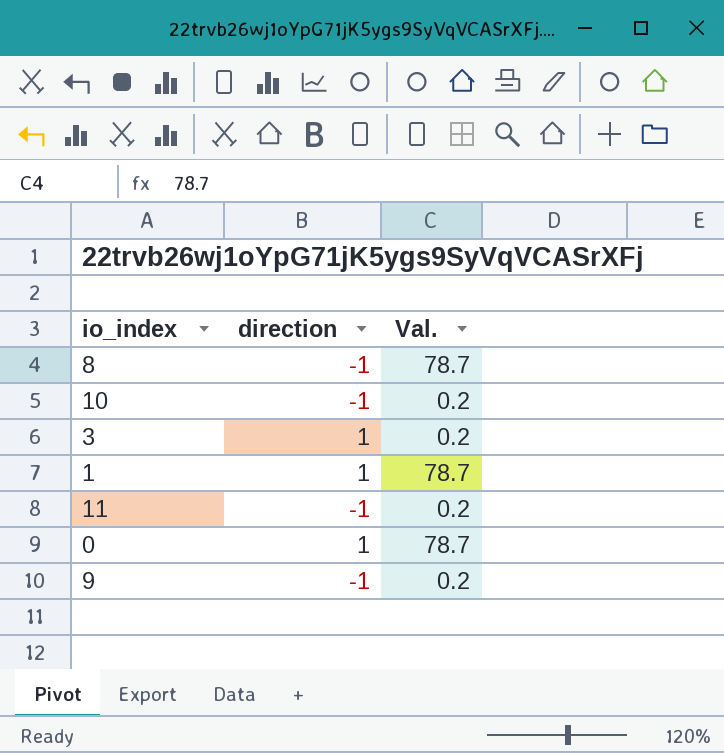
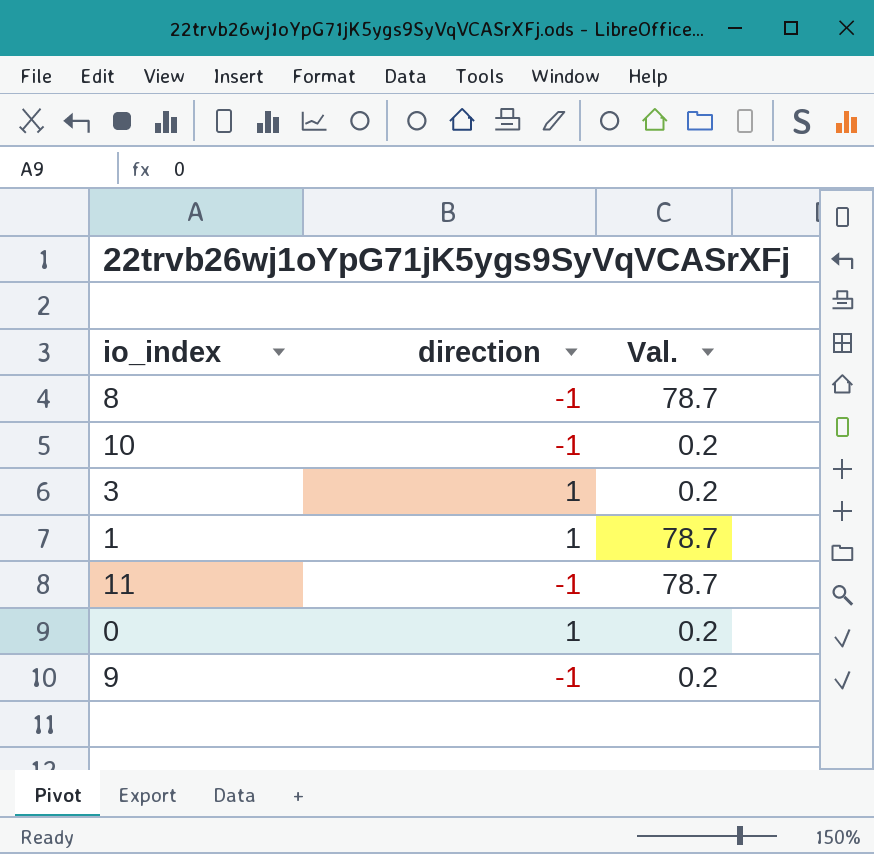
11 | Val.: 0.2 -> 78.7
0 | Val.: 78.7 -> 0.2

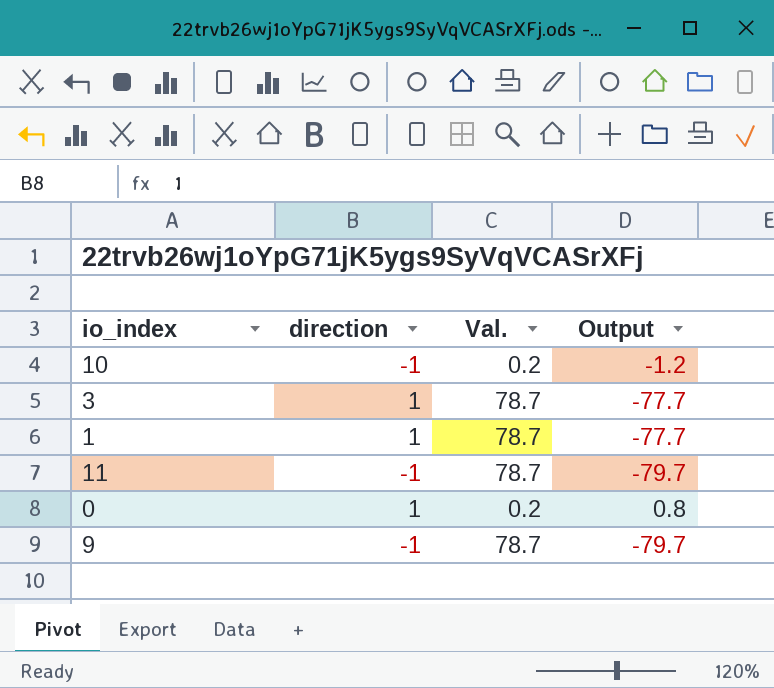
column Output | formula: none -> [direction] - [Val.]
row 8: -1 | 78.7 -> none
3 | Val.: 0.2 -> 78.7
9 | Val.: 0.2 -> 78.7

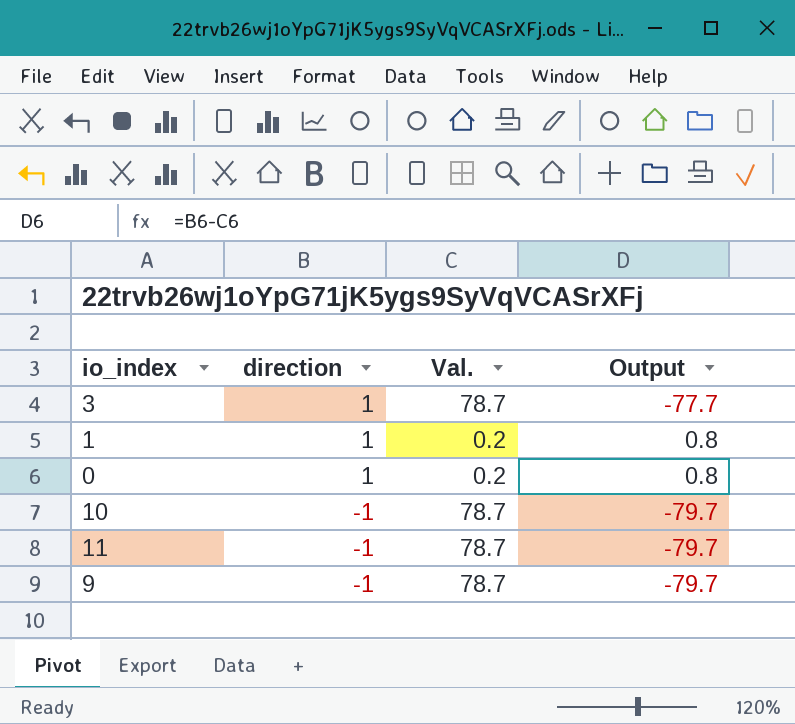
row order: none -> direction descending
1 | Val.: 78.7 -> 0.2
1 | Output: -77.7 -> 0.8
10 | Val.: 0.2 -> 78.7
10 | Output: -1.2 -> -79.7

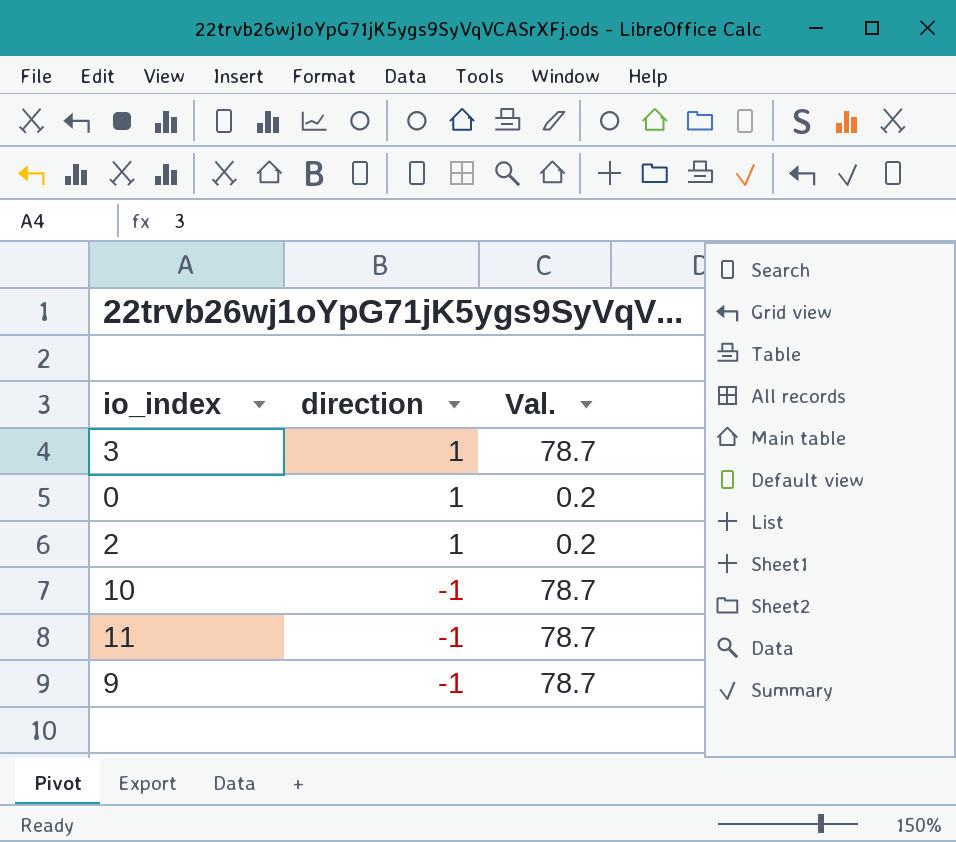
column Output | formula: [direction] - [Val.] -> none
row 1: 1 | 0.2 | 0.8 -> none
row 2: none -> 1 | 0.2

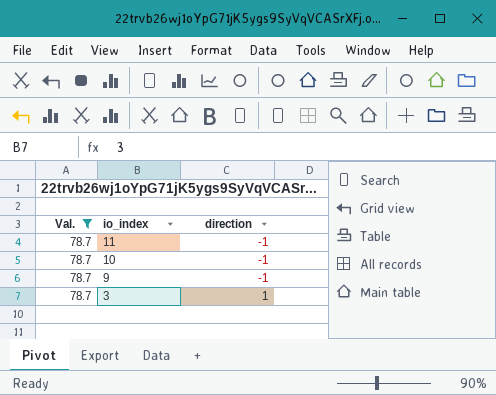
filter: none -> Val. = 78.7
row order: direction descending -> io_index descending
column Val. | position: 3 -> 1

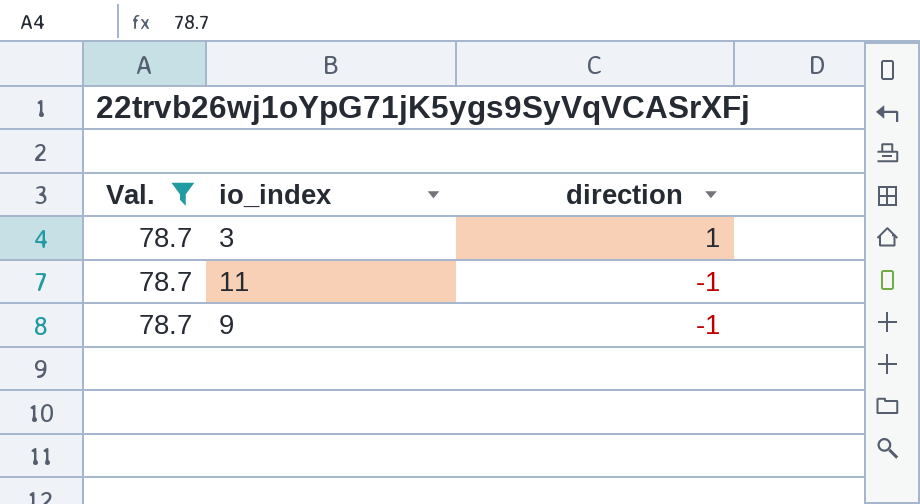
row order: io_index descending -> direction descending
row 10: 78.7 | -1 -> none

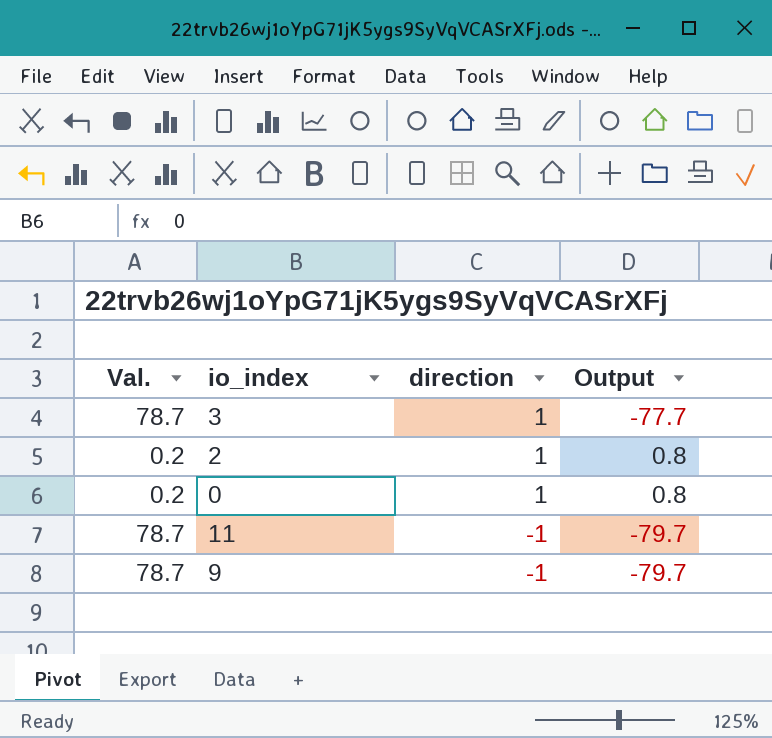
filter: Val. = 78.7 -> none
column Output | formula: none -> [direction] - [Val.]

